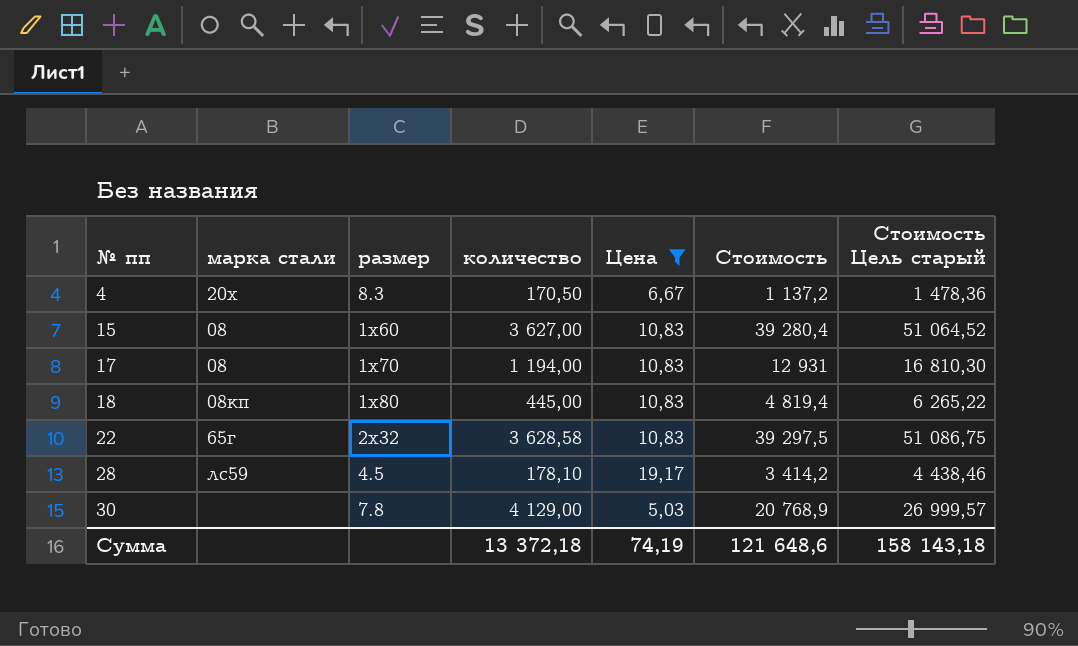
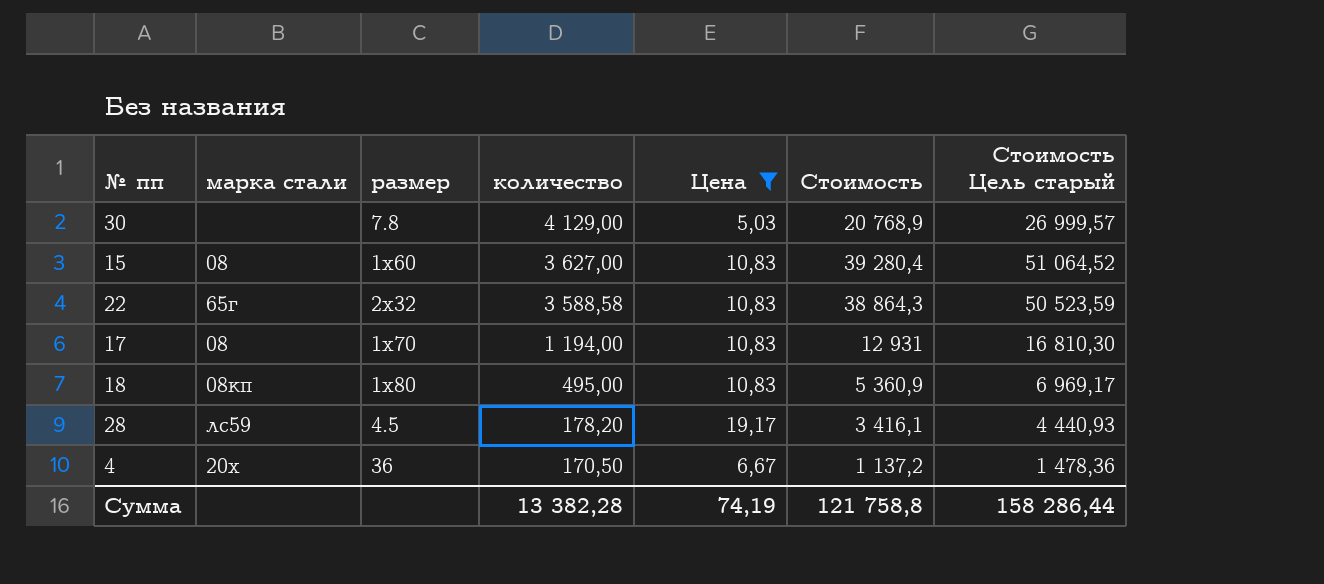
row order: № пп ascending -> количество descending
22 | количество: 3 628,58 -> 3 588,58
22 | Стоимость: 39 297,5 -> 38 864,3
22 | Стоимость Цель старый: 51 086,75 -> 50 523,59
18 | количество: 445,00 -> 495,00
18 | Стоимость: 4 819,4 -> 5 360,9
18 | Стоимость Цель старый: 6 265,22 -> 6 969,17
28 | количество: 178,10 -> 178,20
28 | Стоимость: 3 414,2 -> 3 416,1
28 | Стоимость Цель старый: 4 438,46 -> 4 440,93
4 | размер: 8.3 -> 36
Сумма | количество: 13 372,18 -> 13 382,28
Сумма | Стоимость: 121 648,6 -> 121 758,8
Сумма | Стоимость Цель старый: 158 143,18 -> 158 286,44

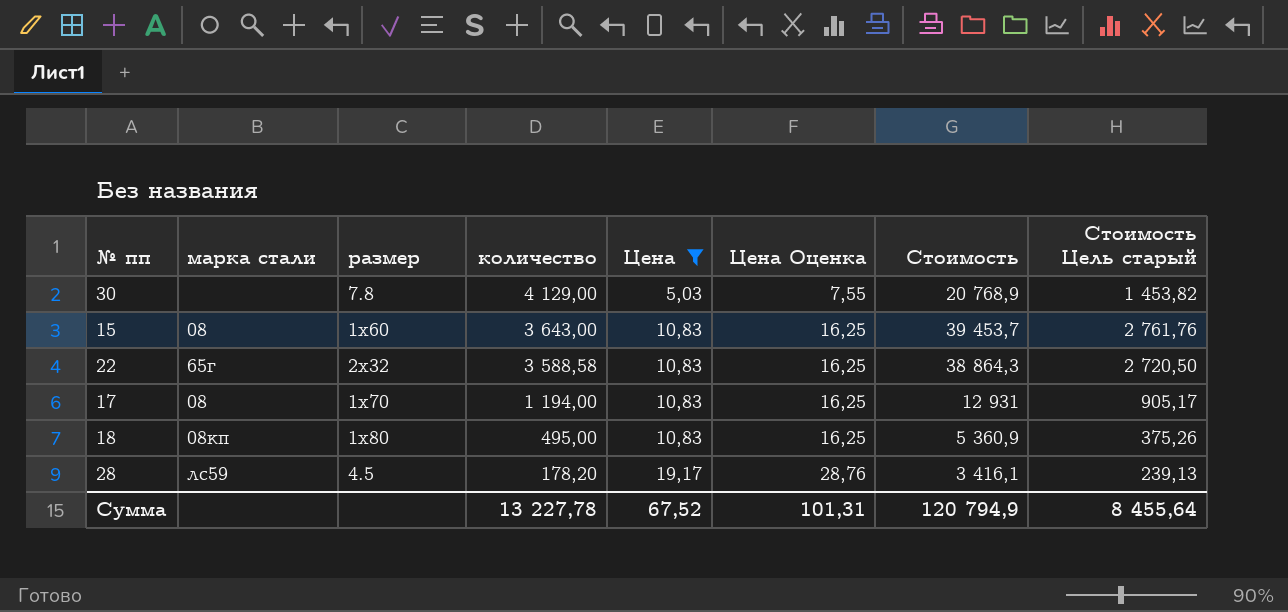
column Цена Оценка | formula: none -> [Цена] * 1,5
column Стоимость Цель старый | formula: [Стоимость] * 1,3 -> [Стоимость] * 0,07
row 4: 20х | 36 | 170,50 | 6,67 | 1 137,2 | 1 478,36 -> none
15 | количество: 3 627,00 -> 3 643,00
15 | Стоимость: 39 280,4 -> 39 453,7
Сумма | количество: 13 382,28 -> 13 227,78
Сумма | Цена: 74,19 -> 67,52
Сумма | Стоимость: 121 758,8 -> 120 794,9
Сумма | Стоимость Цель старый: 158 286,44 -> 8 455,64

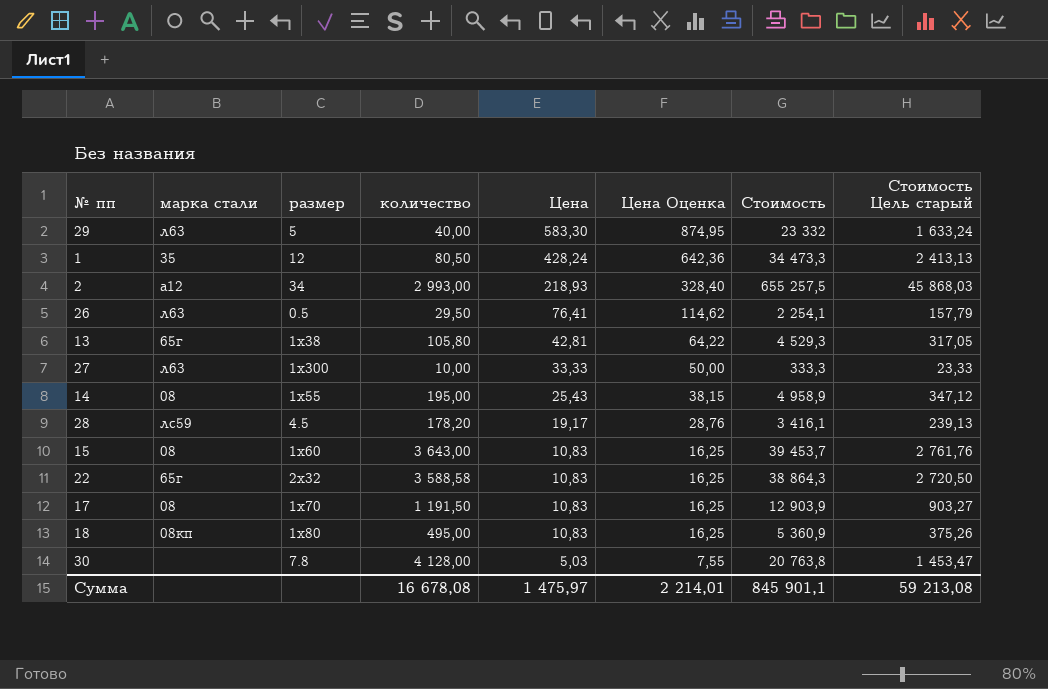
filter: Цена <= 19,17 -> none
row order: количество descending -> Цена descending
17 | количество: 1 194,00 -> 1 191,50
17 | Стоимость: 12 931 -> 12 903,9
17 | Стоимость Цель старый: 905,17 -> 903,27
30 | количество: 4 129,00 -> 4 128,00
30 | Стоимость: 20 768,9 -> 20 763,8
30 | Стоимость Цель старый: 1 453,82 -> 1 453,47
Сумма | количество: 13 227,78 -> 16 678,08
Сумма | Цена: 67,52 -> 1 475,97
Сумма | Цена Оценка: 101,31 -> 2 214,01
Сумма | Стоимость: 120 794,9 -> 845 901,1
Сумма | Стоимость Цель старый: 8 455,64 -> 59 213,08

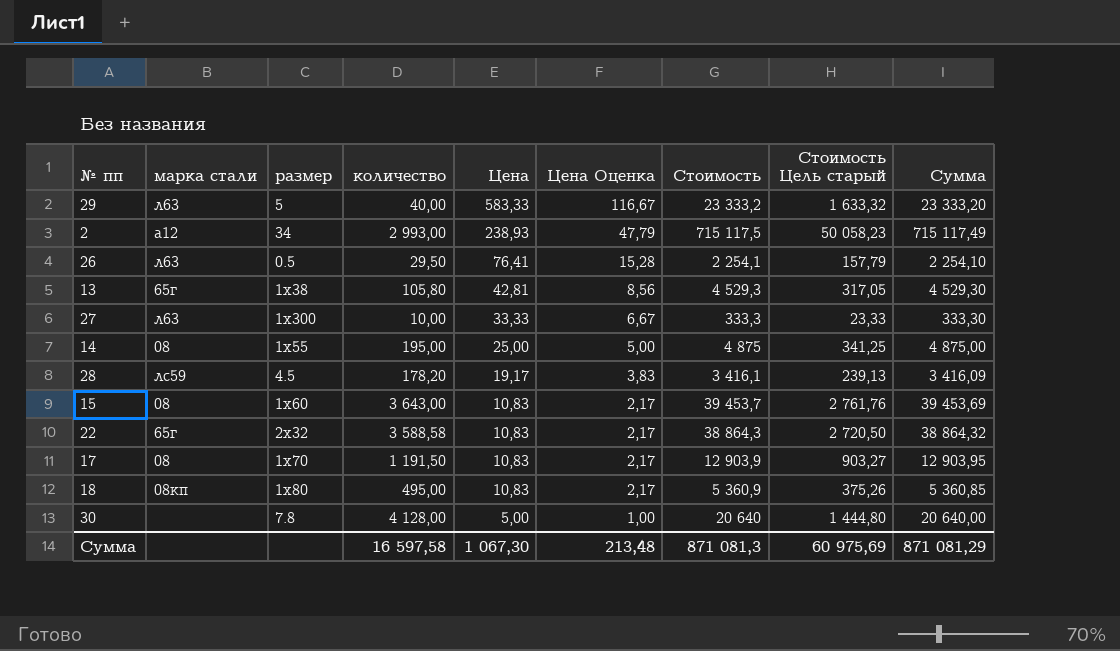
column Цена Оценка | formula: [Цена] * 1,5 -> [Цена] * 0,2
column Сумма | formula: none -> [количество] * [Цена]
row 1: 35 | 12 | 80,50 | 428,24 | 642,36 | 34 473,3 | 2 413,13 -> none
29 | Цена: 583,30 -> 583,33
29 | Стоимость: 23 332 -> 23 333,2
29 | Стоимость Цель старый: 1 633,24 -> 1 633,32
2 | Цена: 218,93 -> 238,93
2 | Стоимость: 655 257,5 -> 715 117,5
2 | Стоимость Цель старый: 45 868,03 -> 50 058,23
14 | Цена: 25,43 -> 25,00
14 | Стоимость: 4 958,9 -> 4 875
14 | Стоимость Цель старый: 347,12 -> 341,25
30 | Цена: 5,03 -> 5,00
30 | Стоимость: 20 763,8 -> 20 640
30 | Стоимость Цель старый: 1 453,47 -> 1 444,80
Сумма | количество: 16 678,08 -> 16 597,58
Сумма | Цена: 1 475,97 -> 1 067,30
Сумма | Цена Оценка: 2 214,01 -> 213,48
Сумма | Стоимость: 845 901,1 -> 871 081,3
Сумма | Стоимость Цель старый: 59 213,08 -> 60 975,69

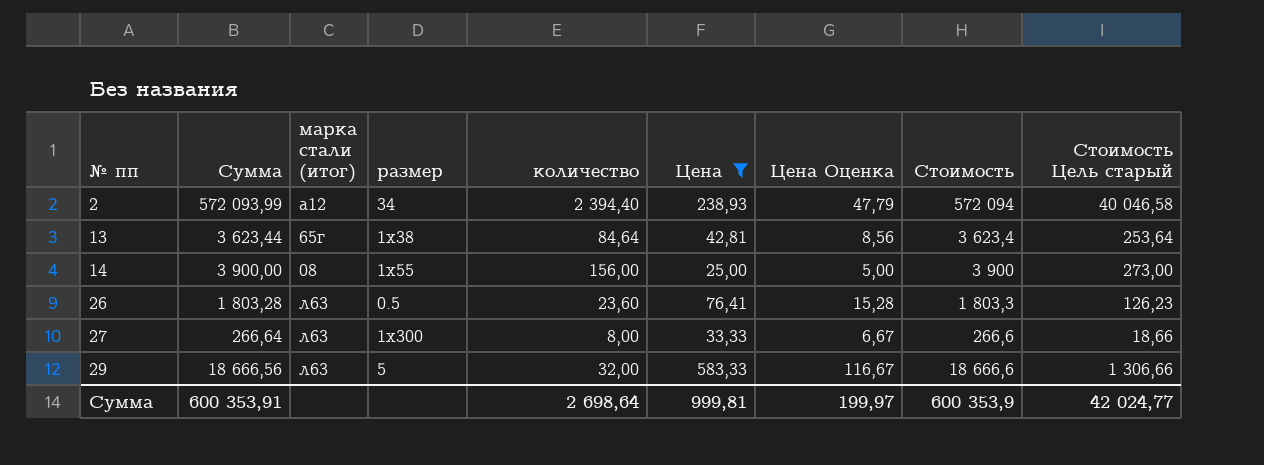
filter: none -> Цена >= 25,00
row order: Цена descending -> № пп ascending
column Сумма | position: 9 -> 2
column name: марка стали -> марка стали (итог)
2 | Сумма: 715 117,49 -> 572 093,99
2 | количество: 2 993,00 -> 2 394,40
2 | Стоимость: 715 117,5 -> 572 094
2 | Стоимость Цель старый: 50 058,23 -> 40 046,58
13 | Сумма: 4 529,30 -> 3 623,44
13 | количество: 105,80 -> 84,64
13 | Стоимость: 4 529,3 -> 3 623,4
13 | Стоимость Цель старый: 317,05 -> 253,64
14 | Сумма: 4 875,00 -> 3 900,00
14 | количество: 195,00 -> 156,00
14 | Стоимость: 4 875 -> 3 900
14 | Стоимость Цель старый: 341,25 -> 273,00
26 | Сумма: 2 254,10 -> 1 803,28
26 | количество: 29,50 -> 23,60
26 | Стоимость: 2 254,1 -> 1 803,3
26 | Стоимость Цель старый: 157,79 -> 126,23
27 | Сумма: 333,30 -> 266,64
27 | количество: 10,00 -> 8,00
27 | Стоимость: 333,3 -> 266,6
27 | Стоимость Цель старый: 23,33 -> 18,66
29 | Сумма: 23 333,20 -> 18 666,56
29 | количество: 40,00 -> 32,00
29 | Стоимость: 23 333,2 -> 18 666,6
29 | Стоимость Цель старый: 1 633,32 -> 1 306,66
Сумма | Сумма: 871 081,29 -> 600 353,91
Сумма | количество: 16 597,58 -> 2 698,64
Сумма | Цена: 1 067,30 -> 999,81
Сумма | Цена Оценка: 213,48 -> 199,97
Сумма | Стоимость: 871 081,3 -> 600 353,9
Сумма | Стоимость Цель старый: 60 975,69 -> 42 024,77

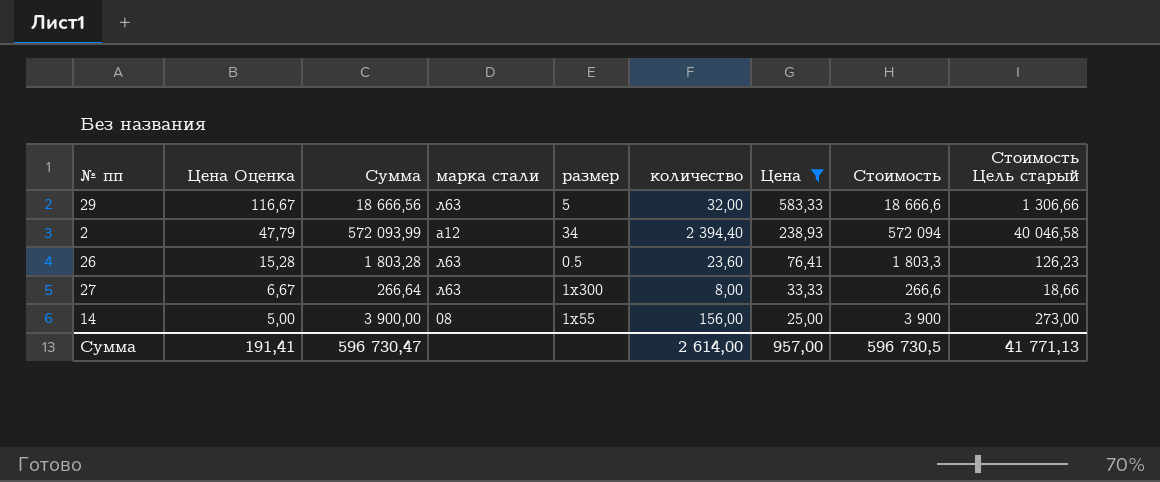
row order: № пп ascending -> Цена Оценка descending
column Цена Оценка | position: 7 -> 2
column name: марка стали (итог) -> марка стали
row 13: 3 623,44 | 65г | 1х38 | 84,64 | 42,81 | 8,56 | 3 623,4 | 253,64 -> none
Сумма | Цена Оценка: 199,97 -> 191,41
Сумма | Сумма: 600 353,91 -> 596 730,47
Сумма | количество: 2 698,64 -> 2 614,00
Сумма | Цена: 999,81 -> 957,00
Сумма | Стоимость: 600 353,9 -> 596 730,5
Сумма | Стоимость Цель старый: 42 024,77 -> 41 771,13

